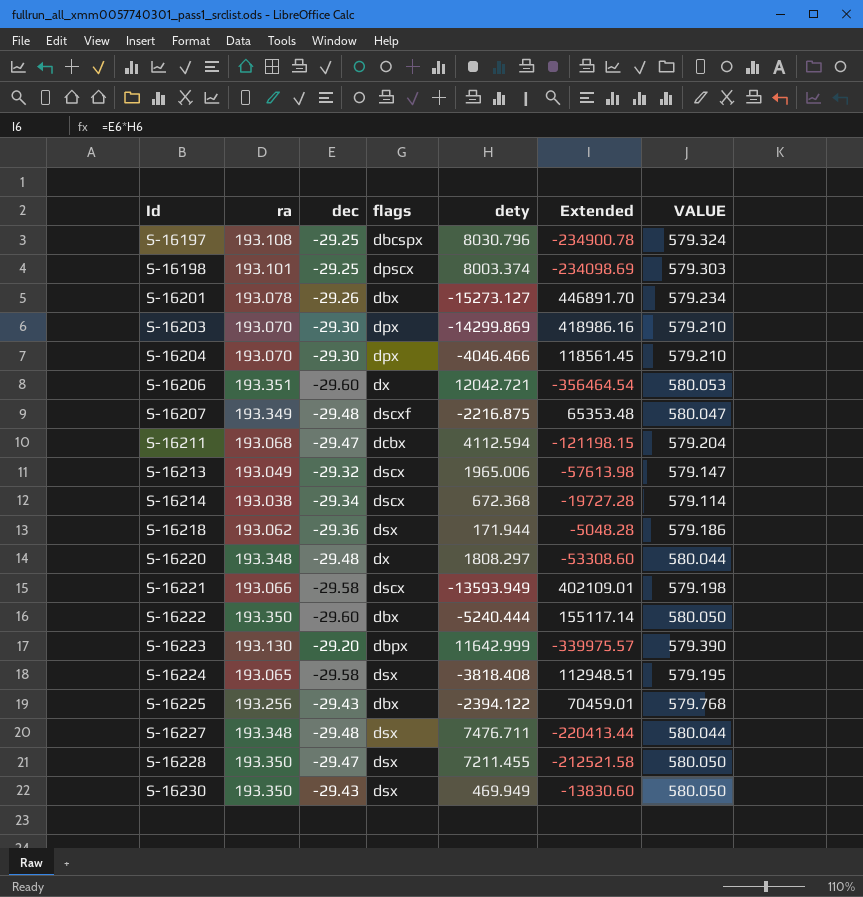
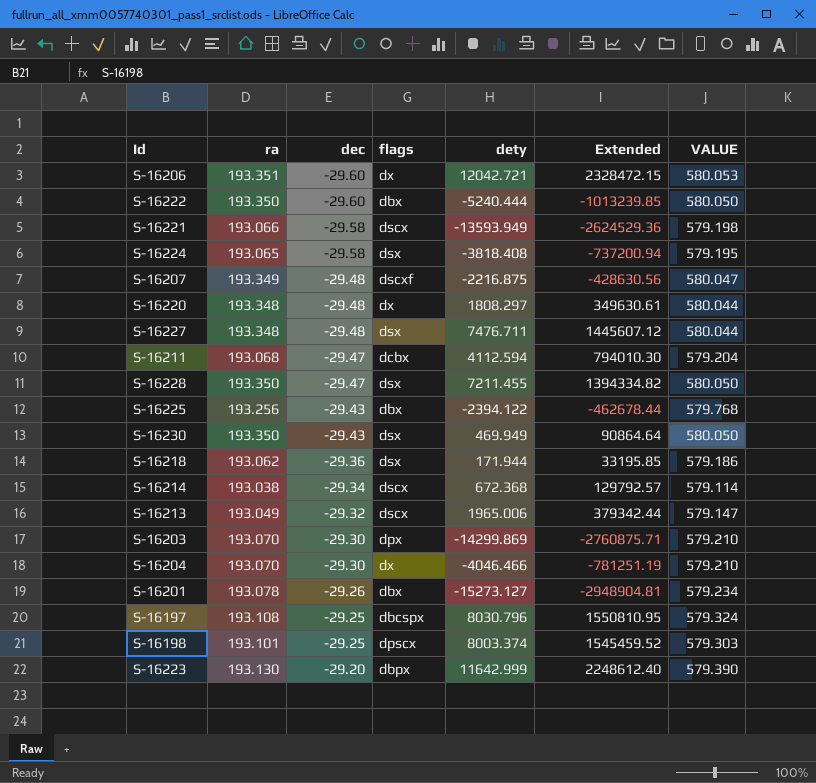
row order: Id ascending -> dec ascending
column Extended | formula: [dec] * [dety] -> [ra] * [dety]
S-16204 | flags: dpx -> dx

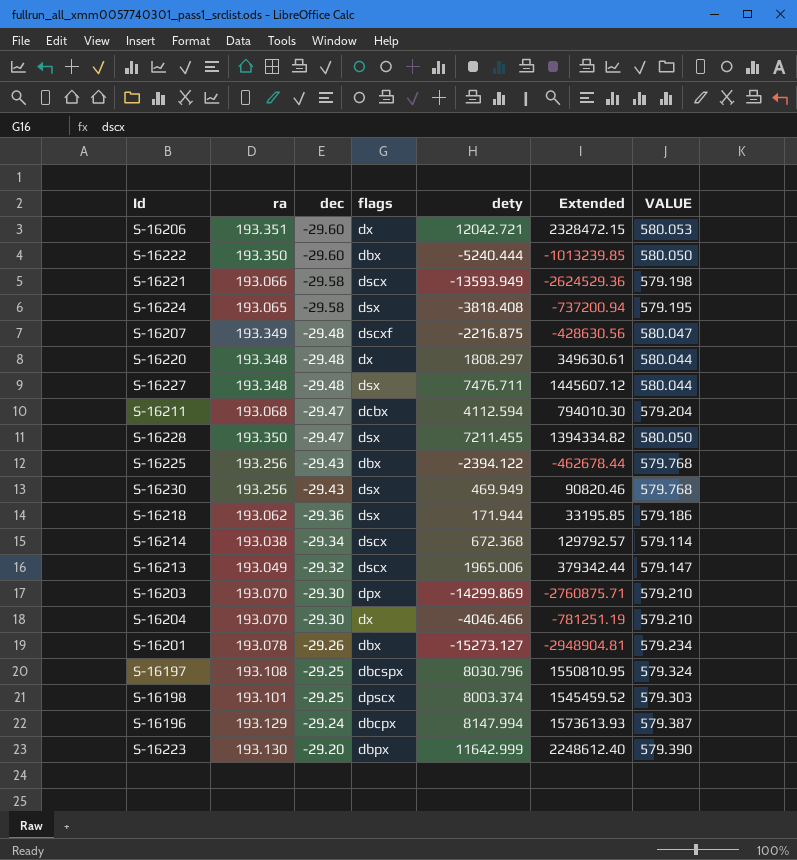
S-16230 | ra: 193.350 -> 193.256
S-16230 | Extended: 90864.64 -> 90820.46
S-16230 | VALUE: 580.050 -> 579.768
row S-16196: none -> 193.129 | -29.24 | dbcpx | 8147.994 | 1573613.93 | 579.387

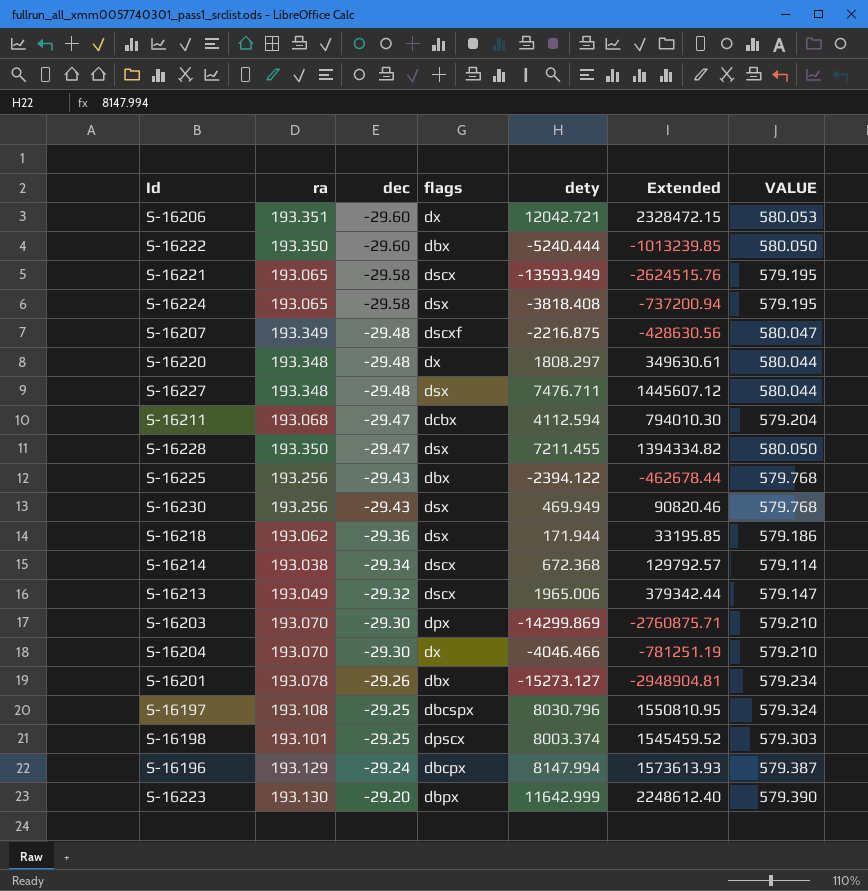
S-16221 | ra: 193.066 -> 193.065
S-16221 | Extended: -2624529.36 -> -2624515.76
S-16221 | VALUE: 579.198 -> 579.195

